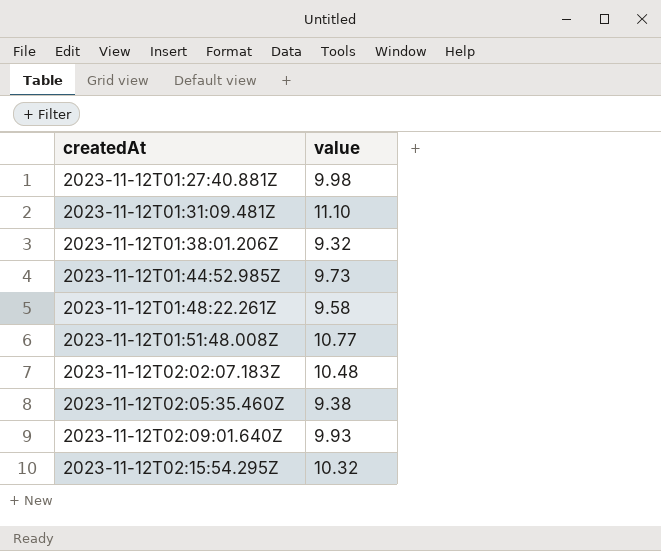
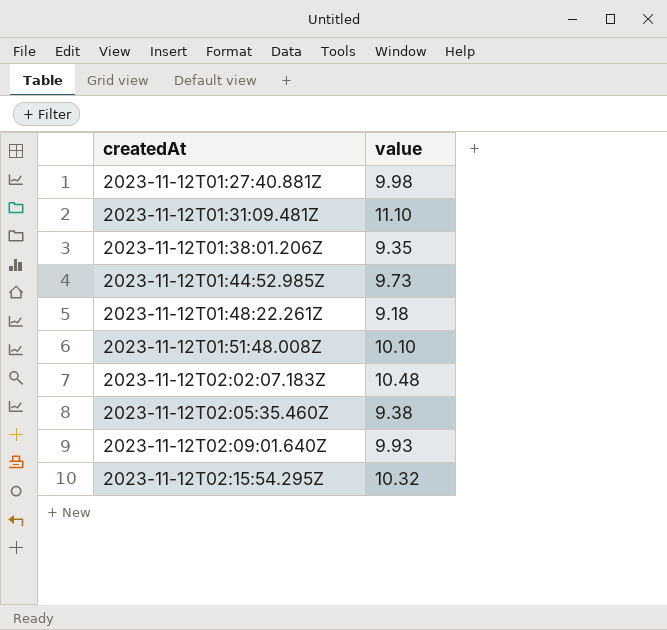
2023-11-12T01:38:01.206Z | value: 9.32 -> 9.35
2023-11-12T01:48:22.261Z | value: 9.58 -> 9.18
2023-11-12T01:51:48.008Z | value: 10.77 -> 10.10

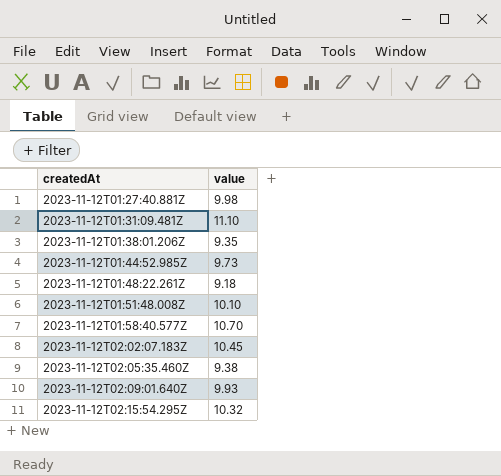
row 2023-11-12T01:58:40.577Z: none -> 10.70
2023-11-12T02:02:07.183Z | value: 10.48 -> 10.45

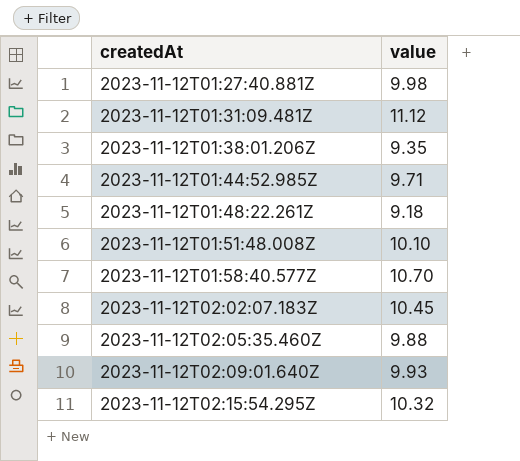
2023-11-12T01:31:09.481Z | value: 11.10 -> 11.12
2023-11-12T01:44:52.985Z | value: 9.73 -> 9.71
2023-11-12T02:05:35.460Z | value: 9.38 -> 9.88

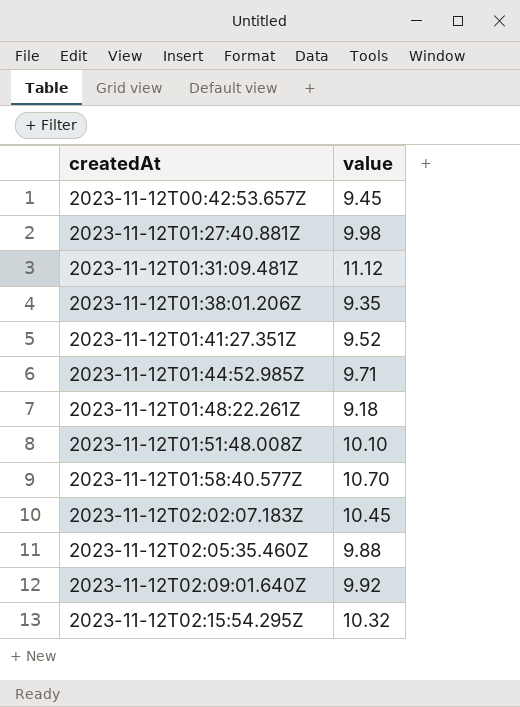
row 2023-11-12T00:42:53.657Z: none -> 9.45
row 2023-11-12T01:41:27.351Z: none -> 9.52
2023-11-12T02:09:01.640Z | value: 9.93 -> 9.92

